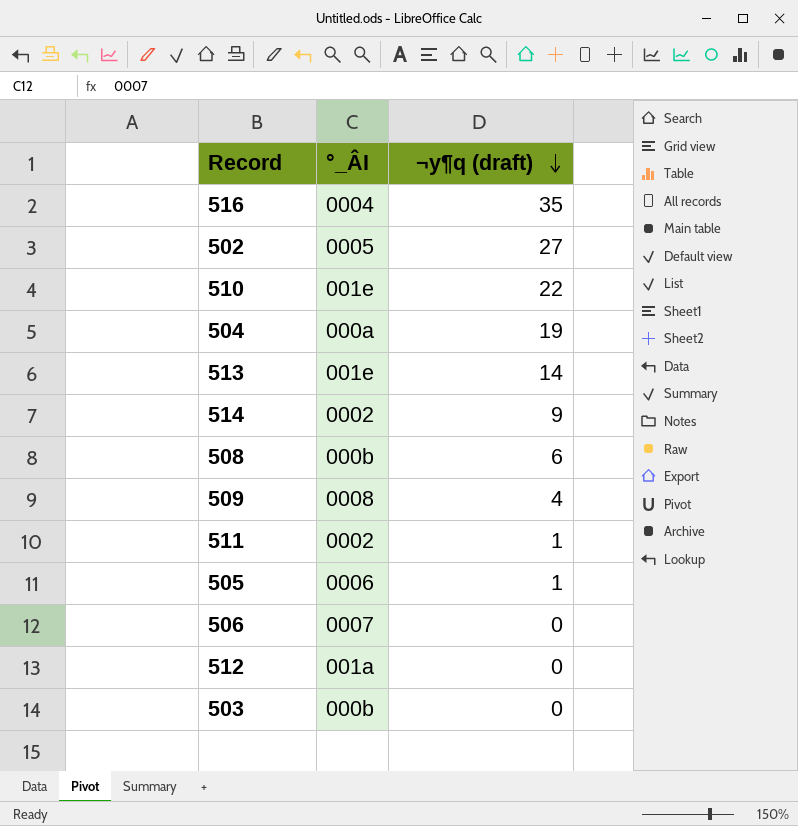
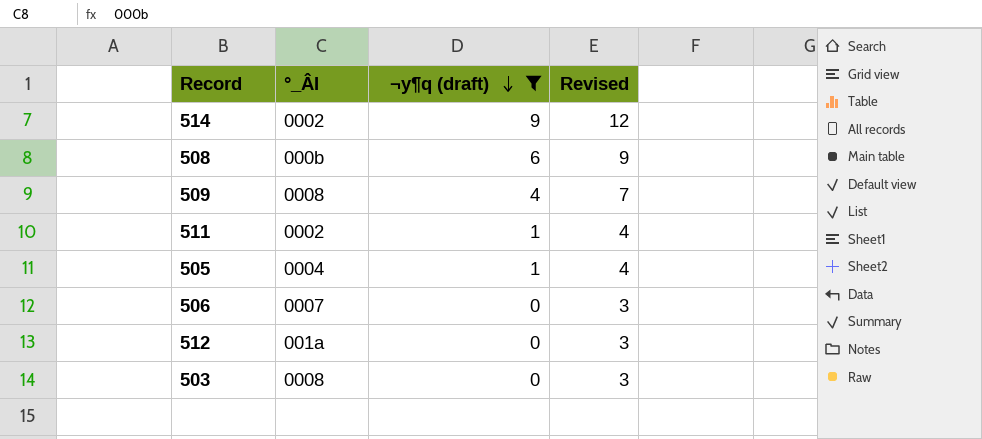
filter: none -> ¬y¶q (draft) <= 9
column Revised | formula: none -> [¬y¶q (draft)] + 3
505 | °_ÂI: 0006 -> 0004
503 | °_ÂI: 000b -> 0008

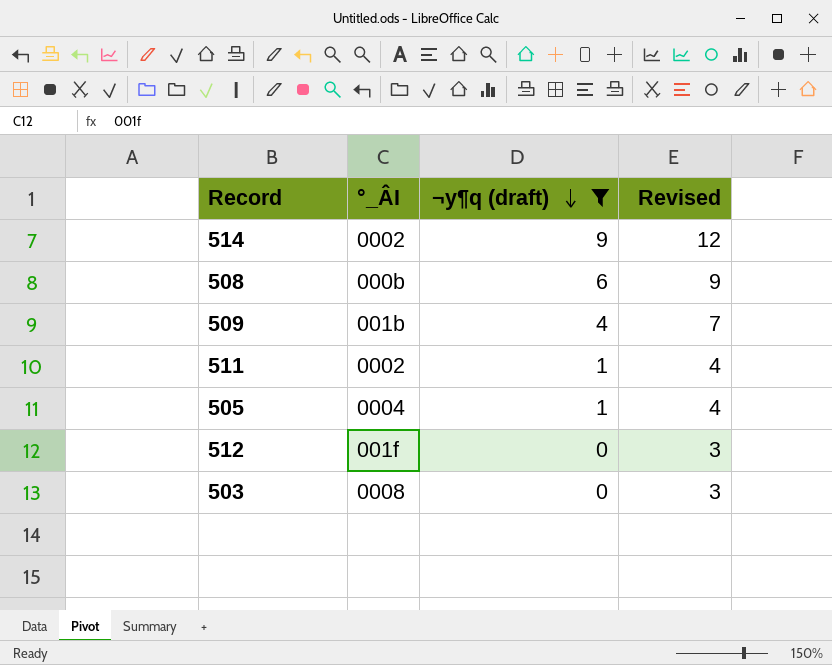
row 506: 0007 | 0 | 3 -> none
509 | °_ÂI: 0008 -> 001b
512 | °_ÂI: 001a -> 001f

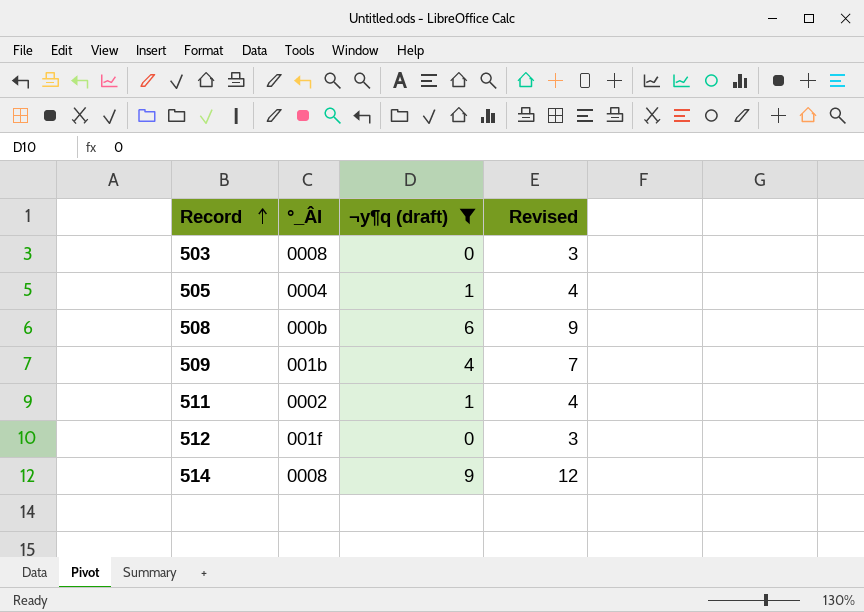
row order: ¬y¶q (draft) descending -> Record ascending
514 | °_ÂI: 0002 -> 0008

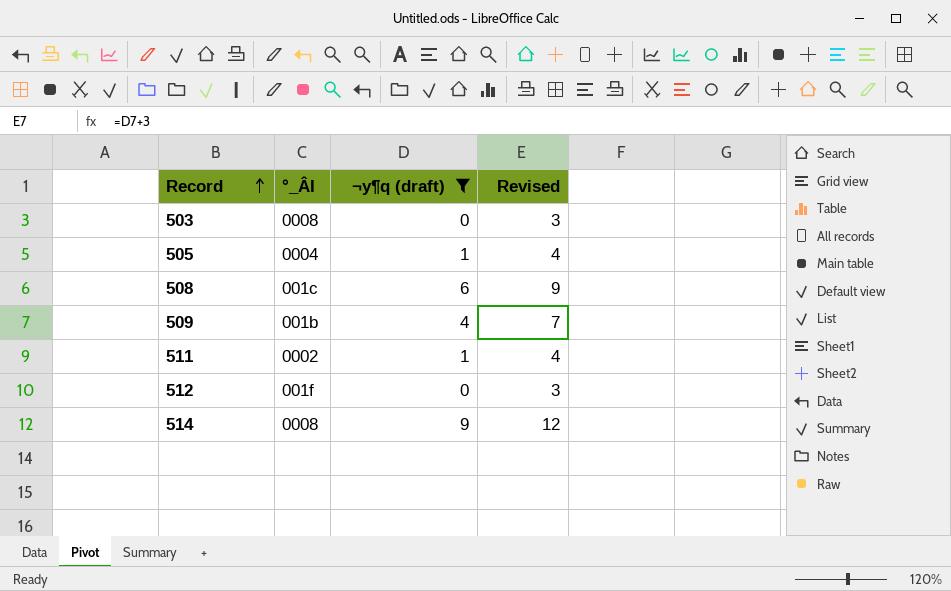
508 | °_ÂI: 000b -> 001c

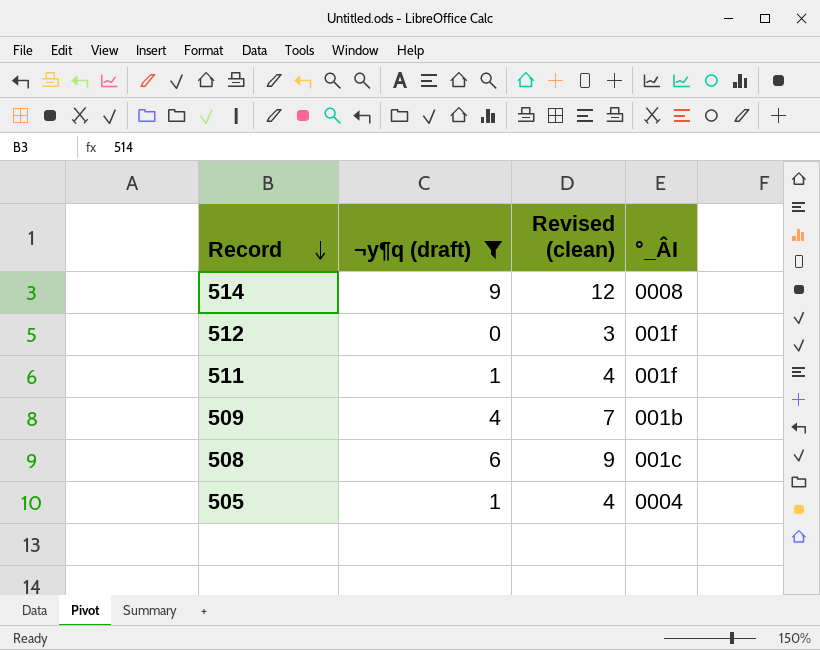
row order: Record ascending -> Record descending
column name: Revised -> Revised (clean)
column °_ÂI | position: 2 -> 4
row 503: 0008 | 0 | 3 -> none
511 | °_ÂI: 0002 -> 001f

